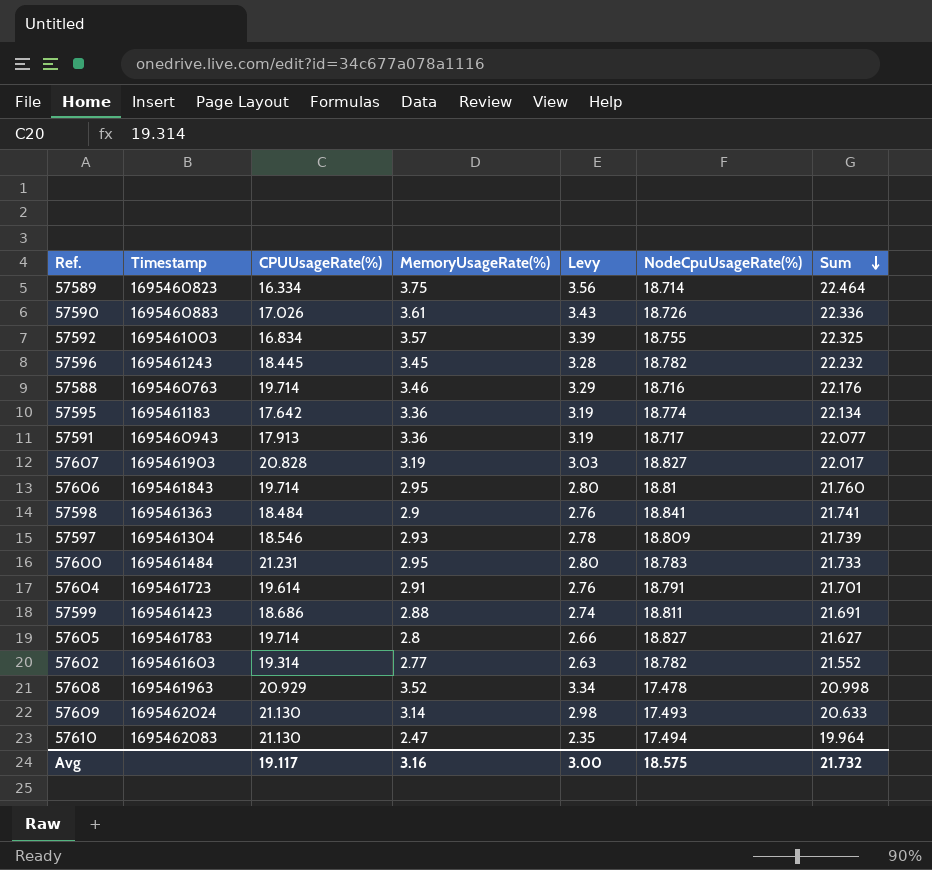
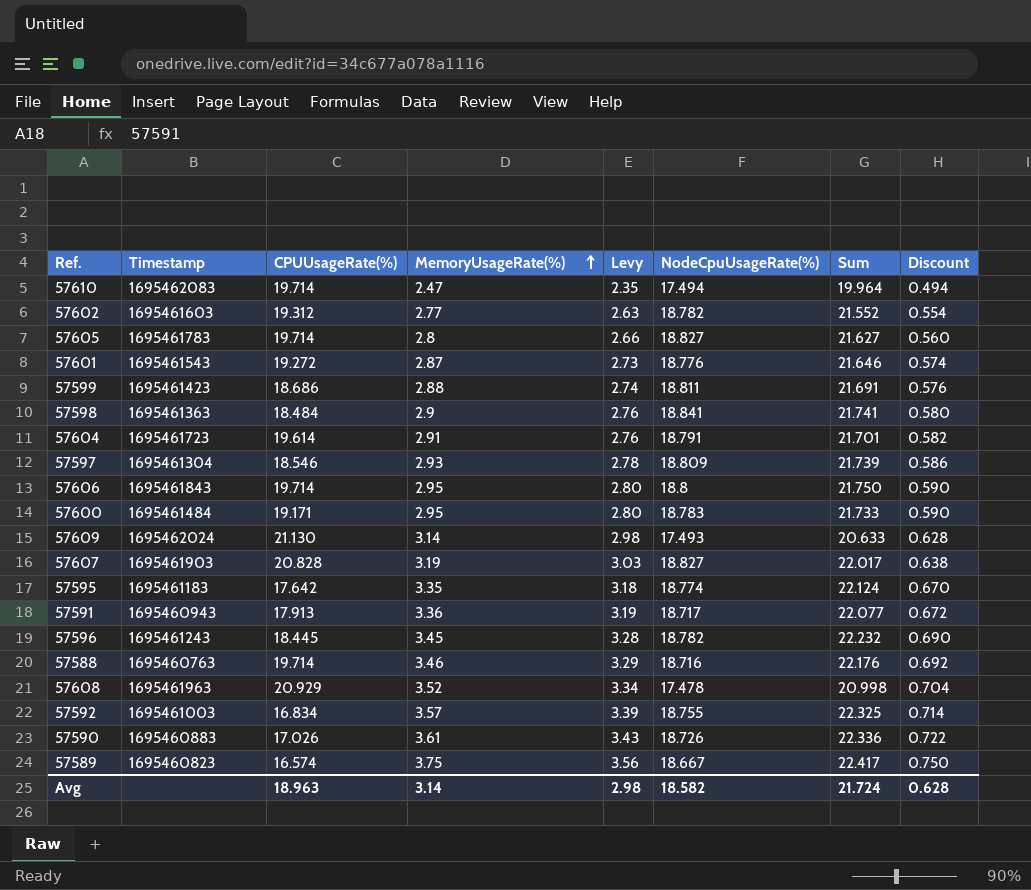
row order: Sum descending -> MemoryUsageRate(%) ascending
column Discount | formula: none -> [MemoryUsageRate(%)] * 0.2
57610 | CPUUsageRate(%): 21.130 -> 19.714
57602 | CPUUsageRate(%): 19.314 -> 19.312
row 57601: none -> 1695461543 | 19.272 | 2.87 | 2.73 | 18.776 | 21.646 | 0.574
57606 | NodeCpuUsageRate(%): 18.81 -> 18.8
57606 | Sum: 21.760 -> 21.750
57600 | CPUUsageRate(%): 21.231 -> 19.171
57595 | MemoryUsageRate(%): 3.36 -> 3.35
57595 | Levy: 3.19 -> 3.18
57595 | Sum: 22.134 -> 22.124
57589 | CPUUsageRate(%): 16.334 -> 16.574
57589 | NodeCpuUsageRate(%): 18.714 -> 18.667
57589 | Sum: 22.464 -> 22.417
Avg | CPUUsageRate(%): 19.117 -> 18.963
Avg | MemoryUsageRate(%): 3.16 -> 3.14
Avg | Levy: 3.00 -> 2.98
Avg | NodeCpuUsageRate(%): 18.575 -> 18.582
Avg | Sum: 21.732 -> 21.724

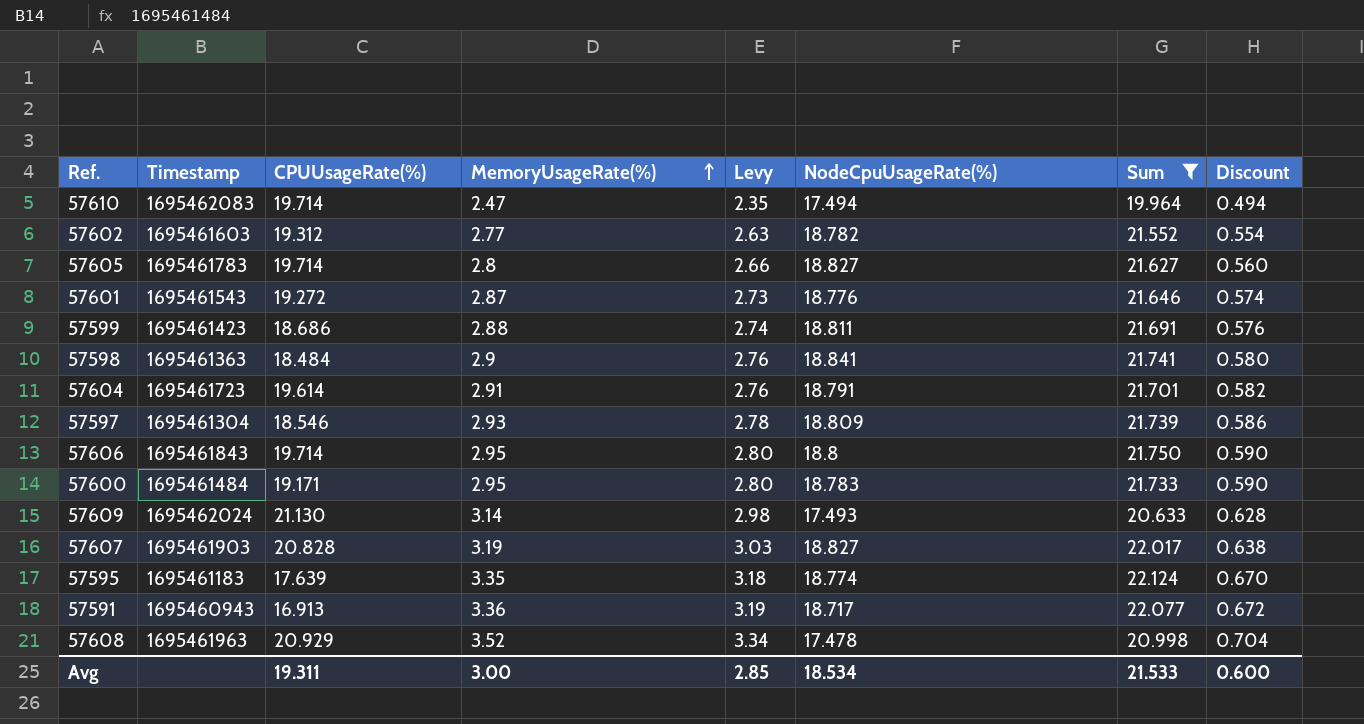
filter: none -> Sum <= 22.124
57595 | CPUUsageRate(%): 17.642 -> 17.639
57591 | CPUUsageRate(%): 17.913 -> 16.913
Avg | CPUUsageRate(%): 18.963 -> 19.311
Avg | MemoryUsageRate(%): 3.14 -> 3.00
Avg | Levy: 2.98 -> 2.85
Avg | NodeCpuUsageRate(%): 18.582 -> 18.534
Avg | Sum: 21.724 -> 21.533
Avg | Discount: 0.628 -> 0.600

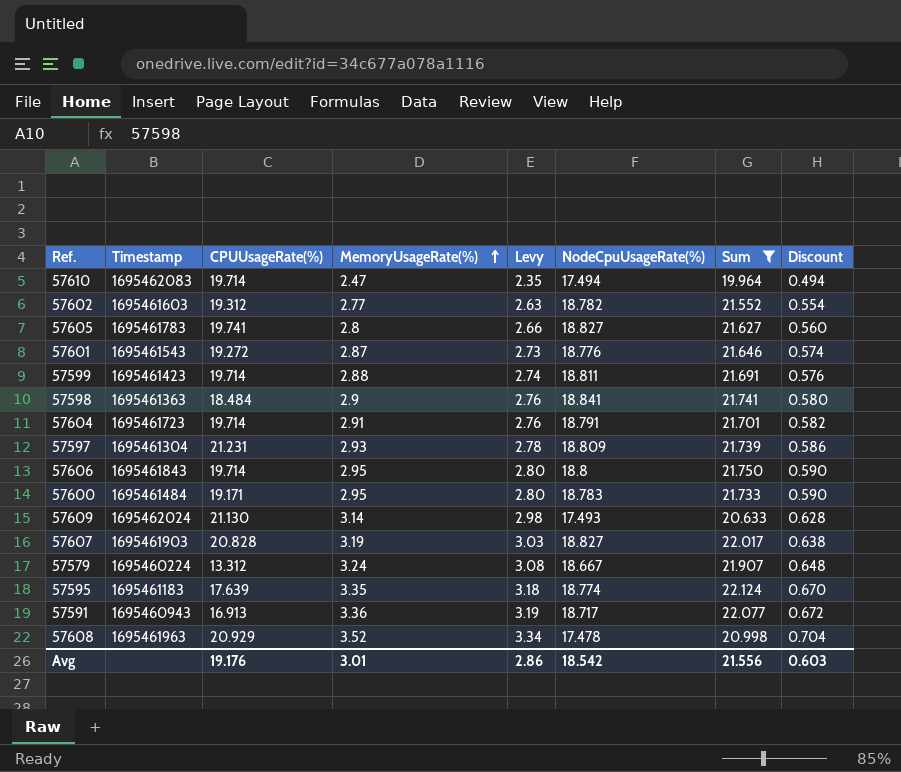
57605 | CPUUsageRate(%): 19.714 -> 19.741
57599 | CPUUsageRate(%): 18.686 -> 19.714
57604 | CPUUsageRate(%): 19.614 -> 19.714
57597 | CPUUsageRate(%): 18.546 -> 21.231
row 57579: none -> 1695460224 | 13.312 | 3.24 | 3.08 | 18.667 | 21.907 | 0.648
Avg | CPUUsageRate(%): 19.311 -> 19.176
Avg | MemoryUsageRate(%): 3.00 -> 3.01
Avg | Levy: 2.85 -> 2.86
Avg | NodeCpuUsageRate(%): 18.534 -> 18.542
Avg | Sum: 21.533 -> 21.556
Avg | Discount: 0.600 -> 0.603

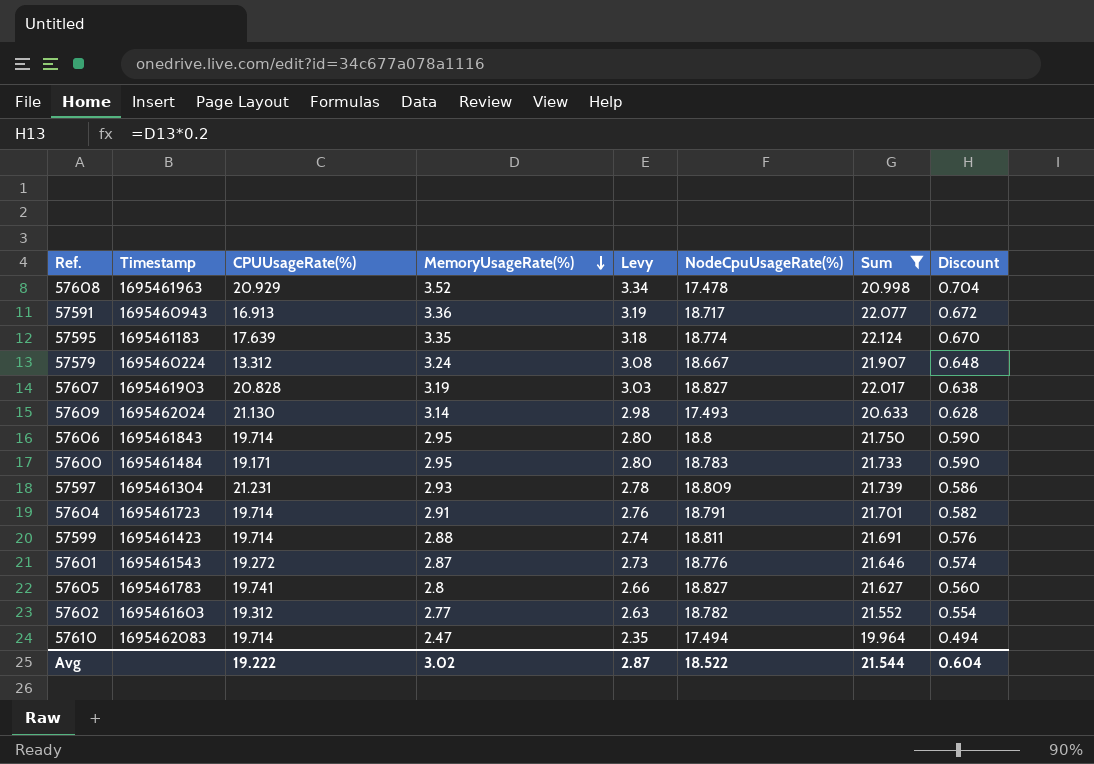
row order: MemoryUsageRate(%) ascending -> MemoryUsageRate(%) descending
row 57598: 1695461363 | 18.484 | 2.9 | 2.76 | 18.841 | 21.741 | 0.580 -> none
Avg | CPUUsageRate(%): 19.176 -> 19.222
Avg | MemoryUsageRate(%): 3.01 -> 3.02
Avg | Levy: 2.86 -> 2.87
Avg | NodeCpuUsageRate(%): 18.542 -> 18.522
Avg | Sum: 21.556 -> 21.544
Avg | Discount: 0.603 -> 0.604

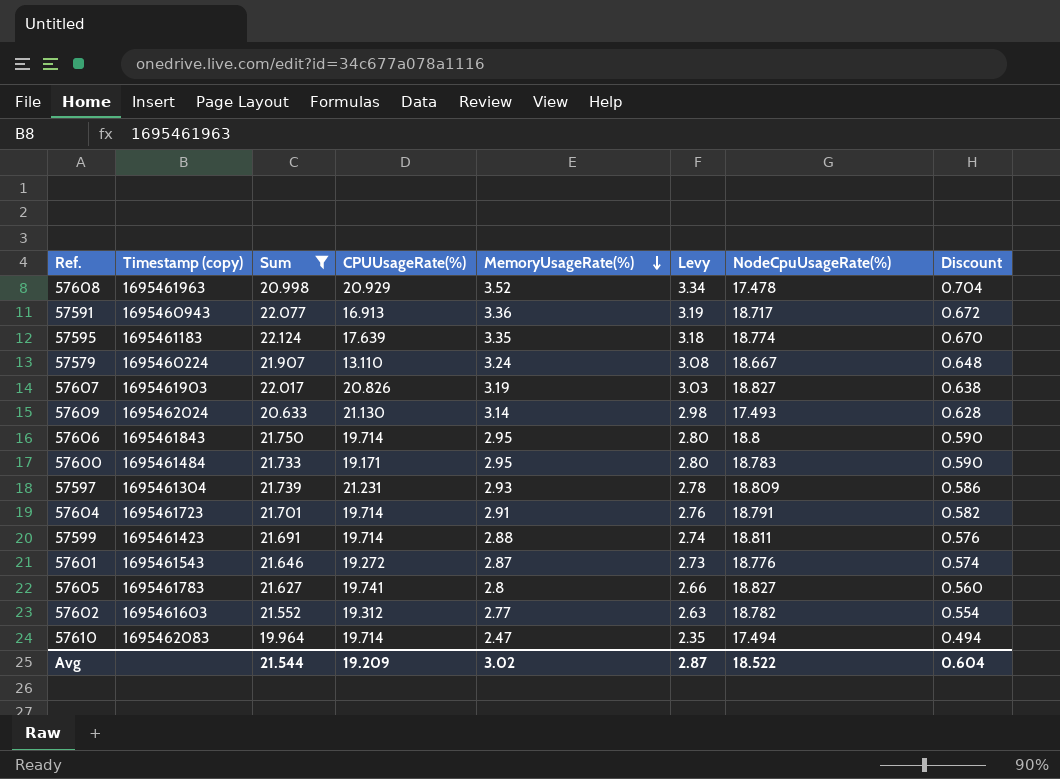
column name: Timestamp -> Timestamp (copy)
column Sum | position: 7 -> 3
57579 | CPUUsageRate(%): 13.312 -> 13.110
57607 | CPUUsageRate(%): 20.828 -> 20.826
Avg | CPUUsageRate(%): 19.222 -> 19.209

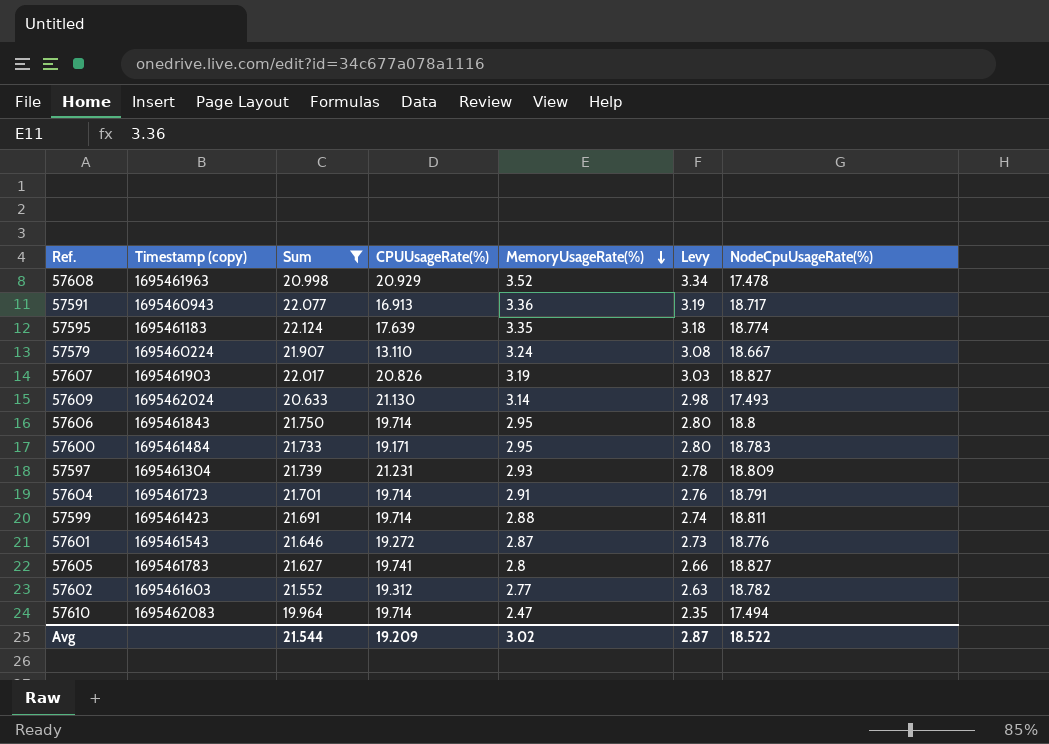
column Discount | formula: [MemoryUsageRate(%)] * 0.2 -> none

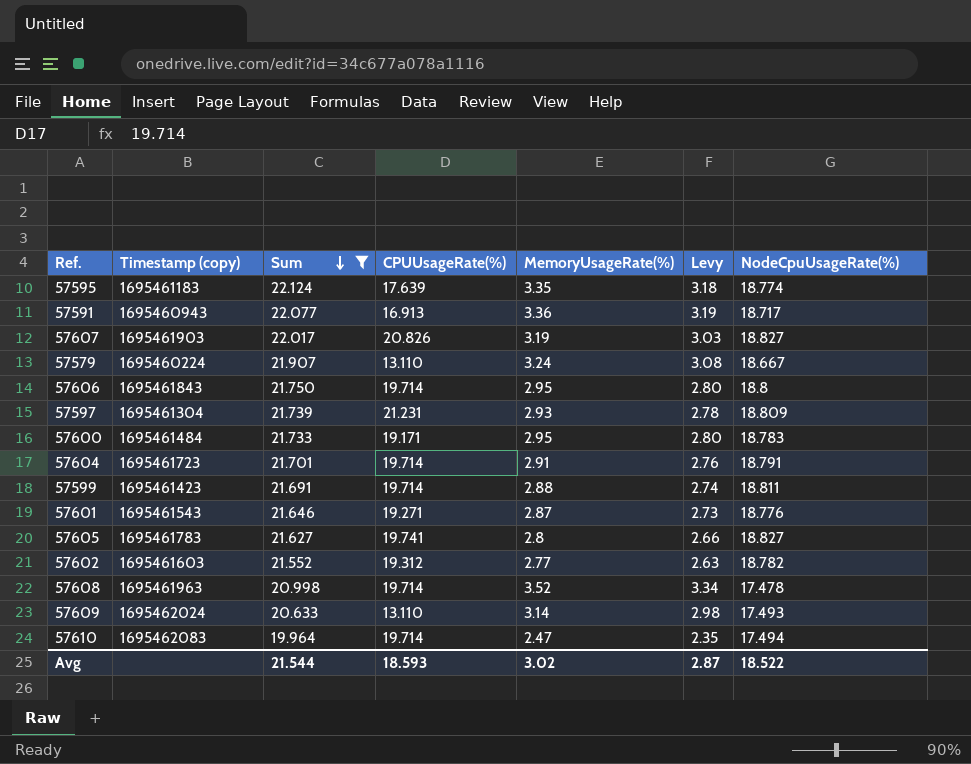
row order: MemoryUsageRate(%) descending -> Sum descending
57601 | CPUUsageRate(%): 19.272 -> 19.271
57608 | CPUUsageRate(%): 20.929 -> 19.714
57609 | CPUUsageRate(%): 21.130 -> 13.110
Avg | CPUUsageRate(%): 19.209 -> 18.593

